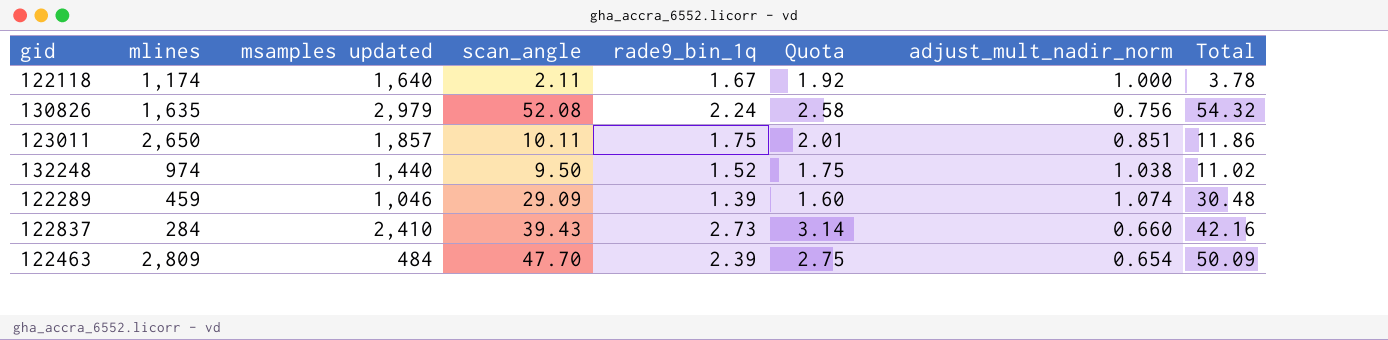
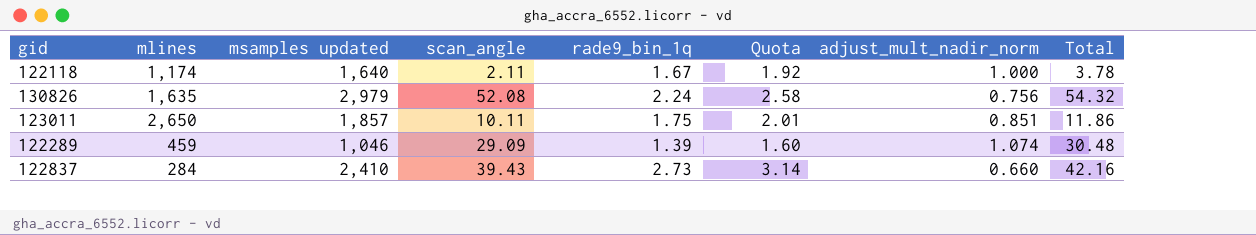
row 132248: 974 | 1,440 | 9.50 | 1.52 | 1.75 | 1.038 | 11.02 -> none
row 122463: 2,809 | 484 | 47.70 | 2.39 | 2.75 | 0.654 | 50.09 -> none

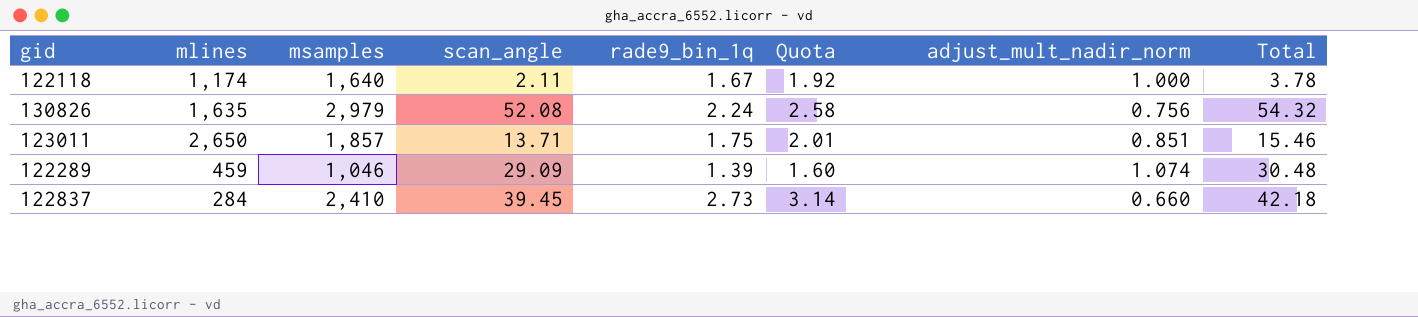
column name: msamples updated -> msamples
123011 | scan_angle: 10.11 -> 13.71
123011 | Total: 11.86 -> 15.46
122837 | scan_angle: 39.43 -> 39.45
122837 | Total: 42.16 -> 42.18

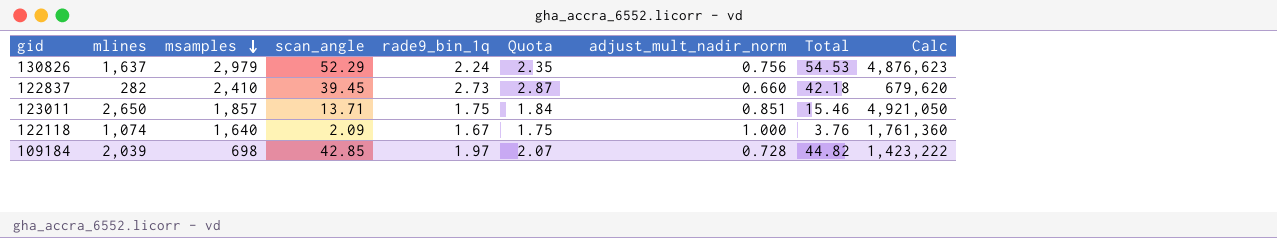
row order: none -> msamples descending
column Quota | formula: [rade9_bin_1q] * 1.15 -> [rade9_bin_1q] * 1.05
column Calc | formula: none -> [mlines] * [msamples]
row 122289: 459 | 1,046 | 29.09 | 1.39 | 1.60 | 1.074 | 30.48 -> none
130826 | mlines: 1,635 -> 1,637
130826 | scan_angle: 52.08 -> 52.29
130826 | Total: 54.32 -> 54.53
122837 | mlines: 284 -> 282
122118 | mlines: 1,174 -> 1,074
122118 | scan_angle: 2.11 -> 2.09
122118 | Total: 3.78 -> 3.76
row 109184: none -> 2,039 | 698 | 42.85 | 1.97 | 2.07 | 0.728 | 44.82 | 1,423,222

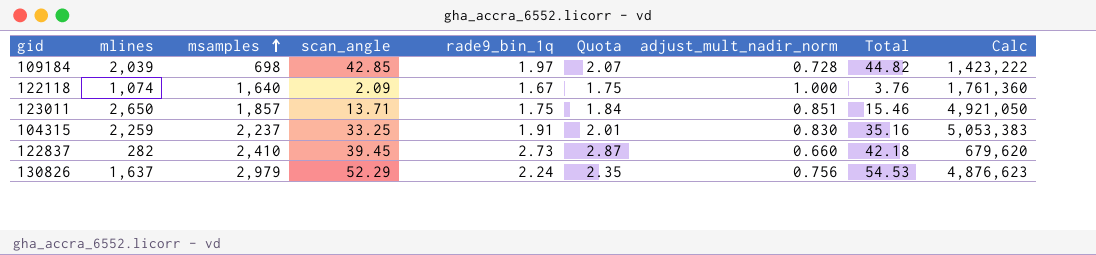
row order: msamples descending -> msamples ascending
row 104315: none -> 2,259 | 2,237 | 33.25 | 1.91 | 2.01 | 0.830 | 35.16 | 5,053,383

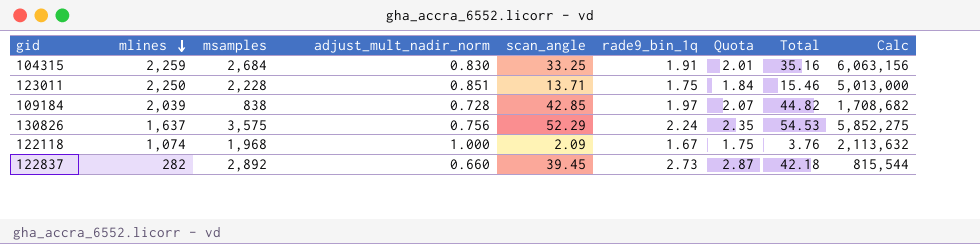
row order: msamples ascending -> mlines descending
column adjust_mult_nadir_norm | position: 7 -> 4
104315 | msamples: 2,237 -> 2,684
104315 | Calc: 5,053,383 -> 6,063,156
123011 | mlines: 2,650 -> 2,250
123011 | msamples: 1,857 -> 2,228
123011 | Calc: 4,921,050 -> 5,013,000
109184 | msamples: 698 -> 838
109184 | Calc: 1,423,222 -> 1,708,682
130826 | msamples: 2,979 -> 3,575
130826 | Calc: 4,876,623 -> 5,852,275
122118 | msamples: 1,640 -> 1,968
122118 | Calc: 1,761,360 -> 2,113,632
122837 | msamples: 2,410 -> 2,892
122837 | Calc: 679,620 -> 815,544

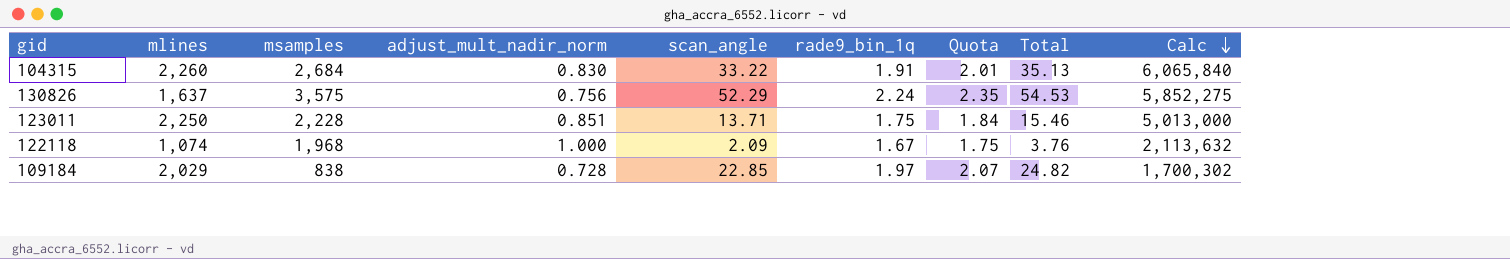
row order: mlines descending -> Calc descending
row 122837: 282 | 2,892 | 0.660 | 39.45 | 2.73 | 2.87 | 42.18 | 815,544 -> none
104315 | mlines: 2,259 -> 2,260
104315 | scan_angle: 33.25 -> 33.22
104315 | Total: 35.16 -> 35.13
104315 | Calc: 6,063,156 -> 6,065,840
109184 | mlines: 2,039 -> 2,029
109184 | scan_angle: 42.85 -> 22.85
109184 | Total: 44.82 -> 24.82
109184 | Calc: 1,708,682 -> 1,700,302

